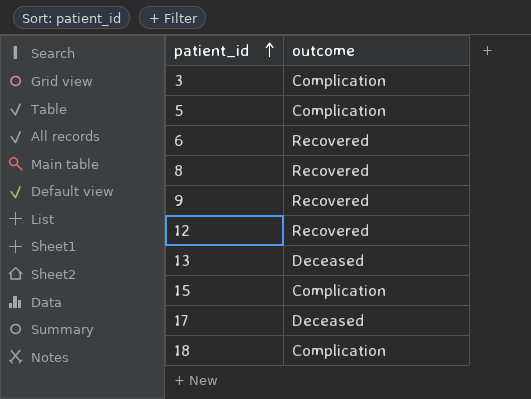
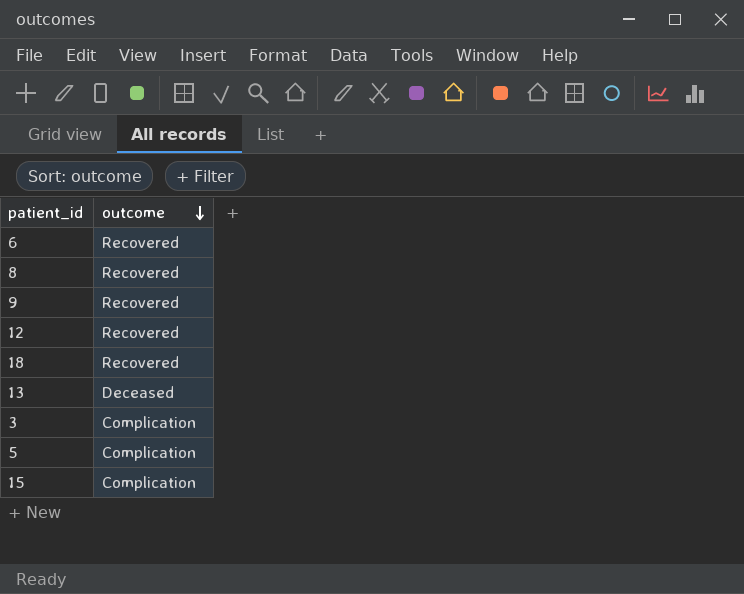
row order: patient_id ascending -> outcome descending
row 17: Deceased -> none
18 | outcome: Complication -> Recovered

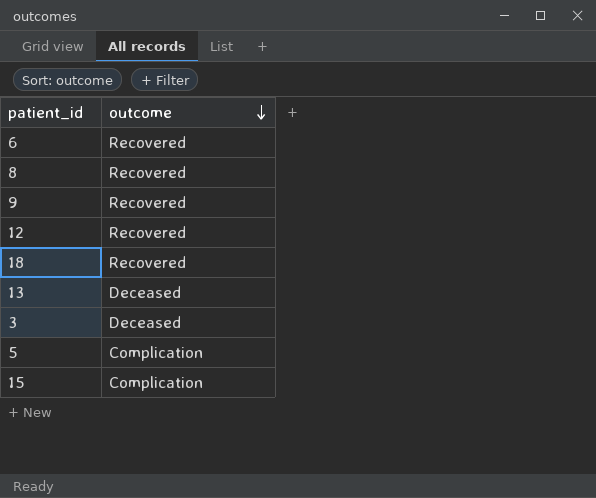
3 | outcome: Complication -> Deceased

